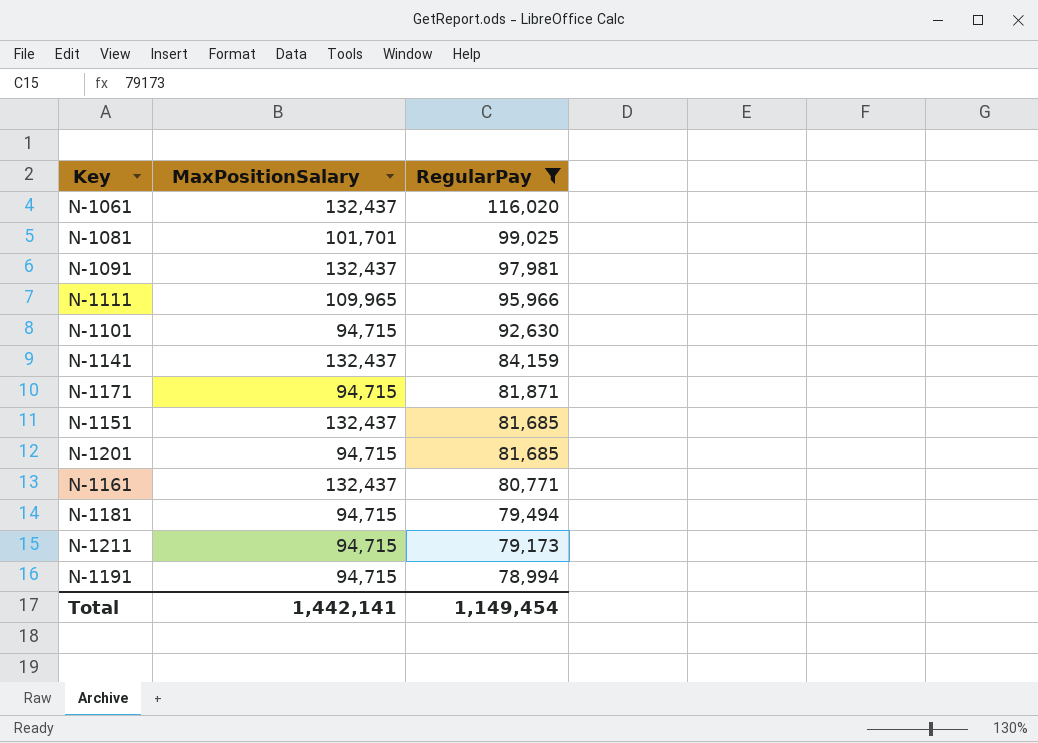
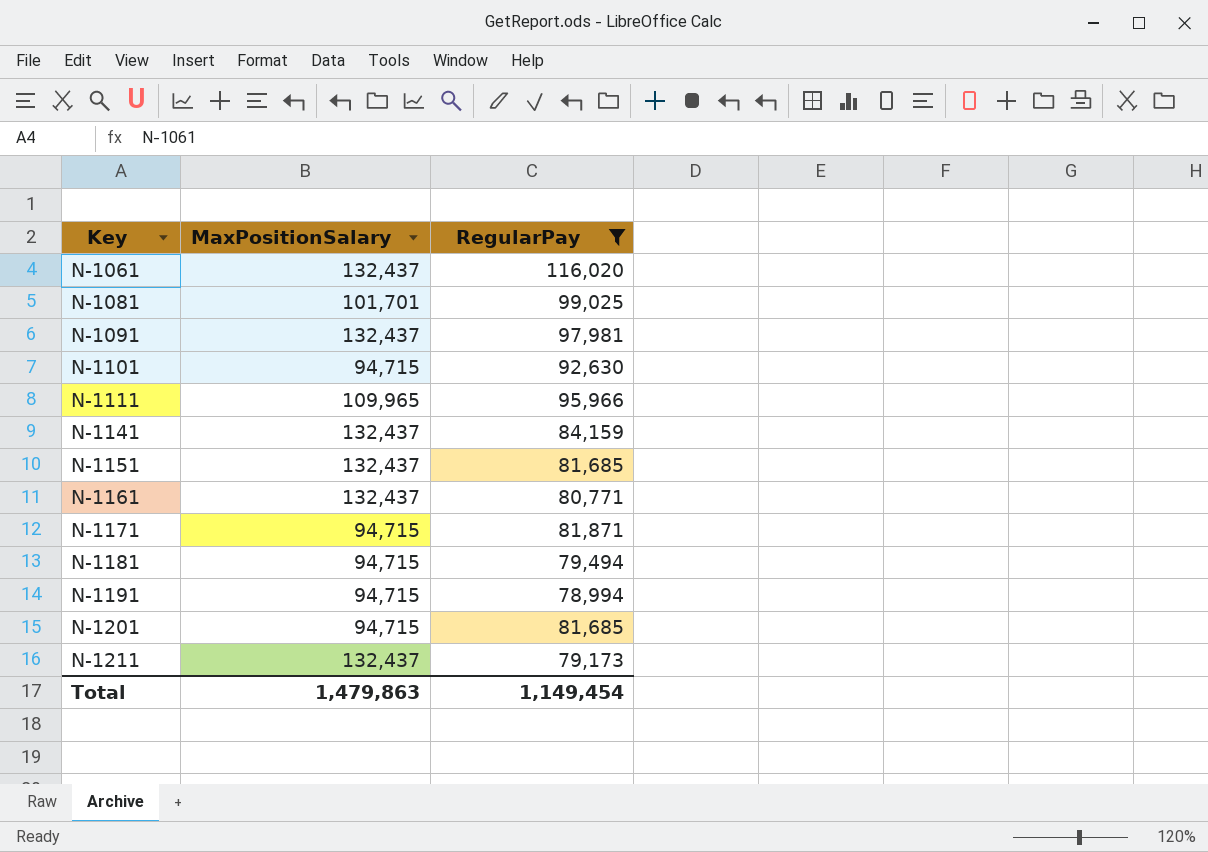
row order: RegularPay descending -> Key ascending
N-1211 | MaxPositionSalary: 94,715 -> 132,437
Total | MaxPositionSalary: 1,442,141 -> 1,479,863

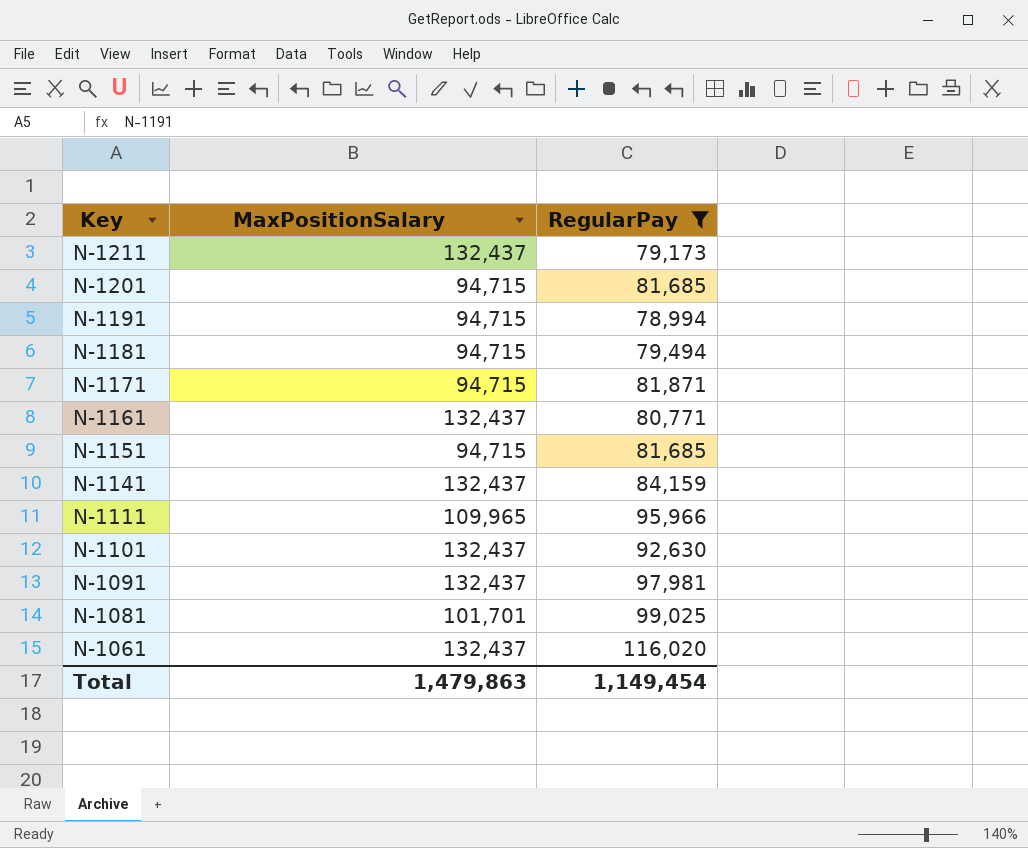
row order: Key ascending -> Key descending
N-1151 | MaxPositionSalary: 132,437 -> 94,715
N-1101 | MaxPositionSalary: 94,715 -> 132,437

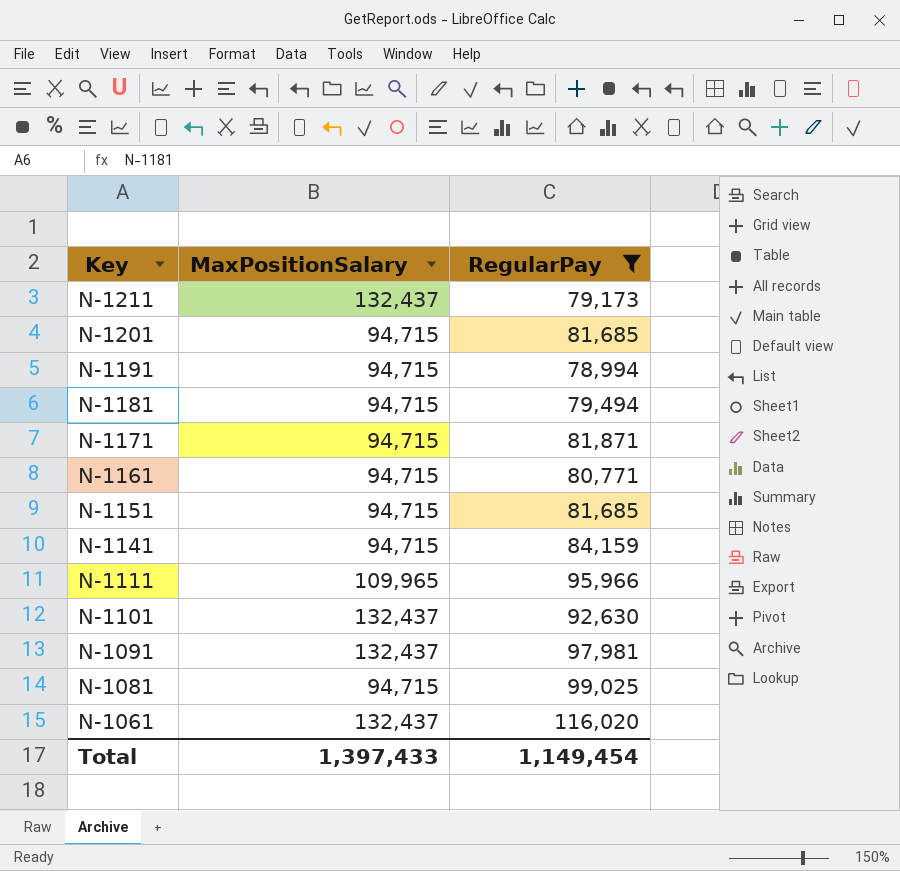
N-1161 | MaxPositionSalary: 132,437 -> 94,715
N-1141 | MaxPositionSalary: 132,437 -> 94,715
N-1081 | MaxPositionSalary: 101,701 -> 94,715
Total | MaxPositionSalary: 1,479,863 -> 1,397,433

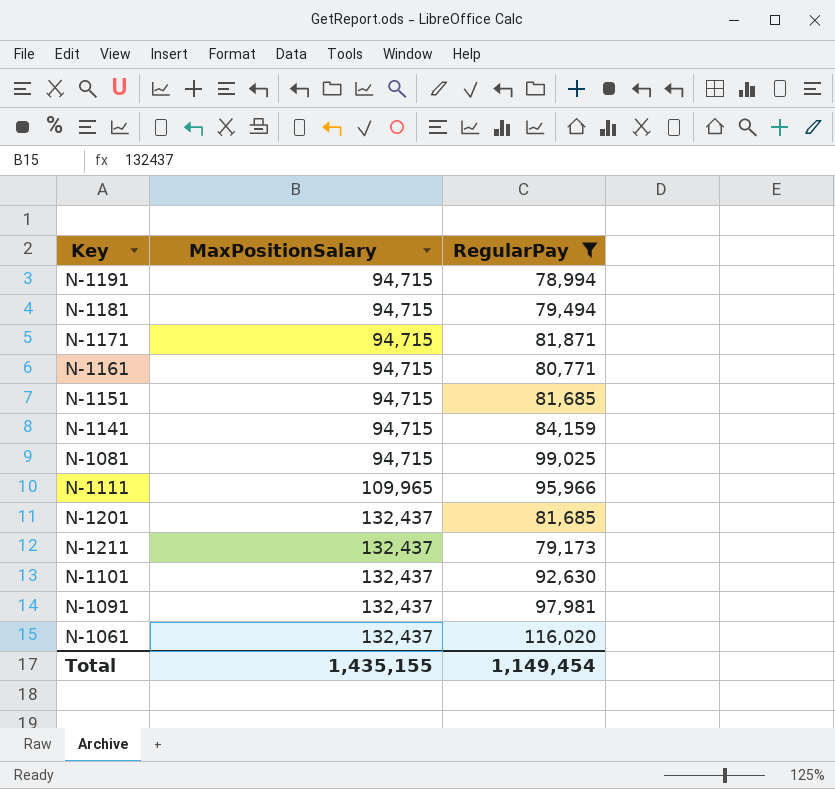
row order: Key descending -> MaxPositionSalary ascending
N-1201 | MaxPositionSalary: 94,715 -> 132,437
Total | MaxPositionSalary: 1,397,433 -> 1,435,155

